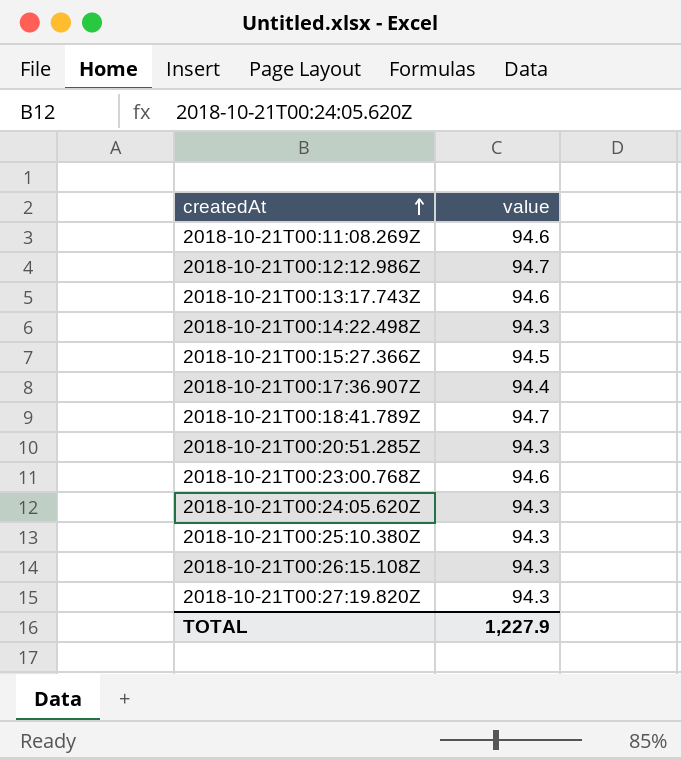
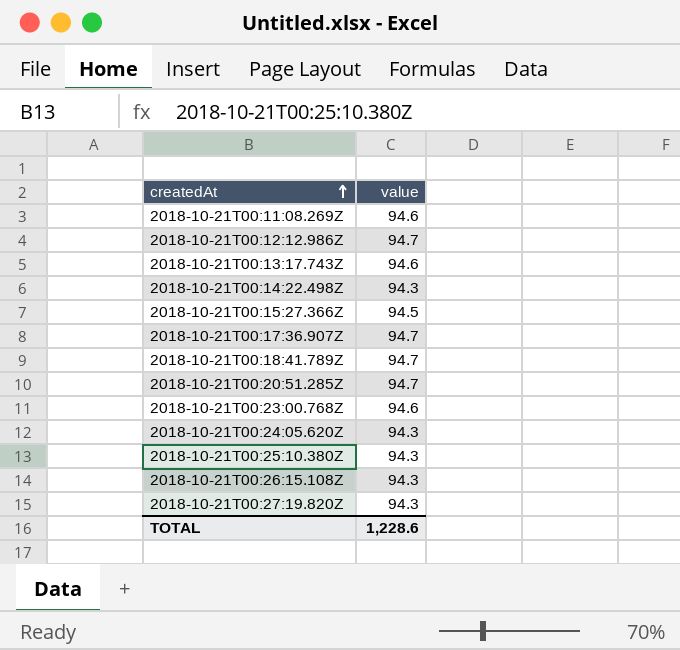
2018-10-21T00:17:36.907Z | value: 94.4 -> 94.7
2018-10-21T00:20:51.285Z | value: 94.3 -> 94.7
TOTAL | value: 1,227.9 -> 1,228.6

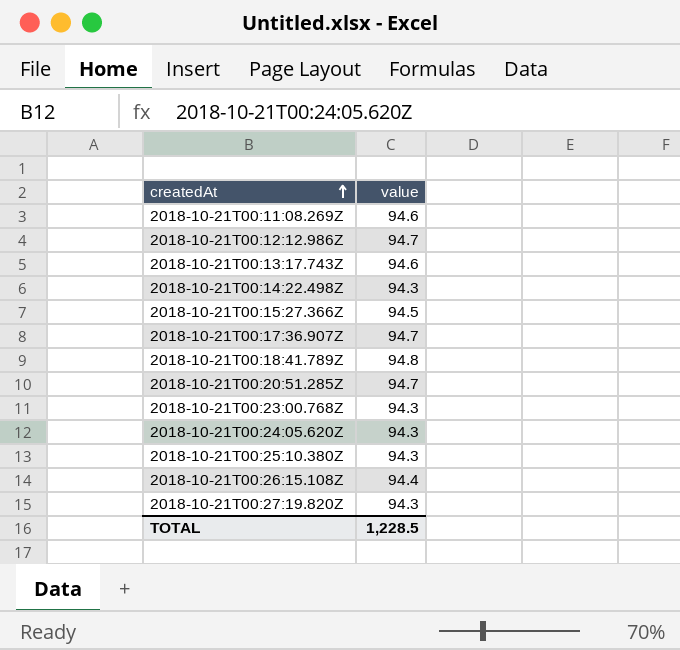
2018-10-21T00:18:41.789Z | value: 94.7 -> 94.8
2018-10-21T00:23:00.768Z | value: 94.6 -> 94.3
2018-10-21T00:26:15.108Z | value: 94.3 -> 94.4
TOTAL | value: 1,228.6 -> 1,228.5

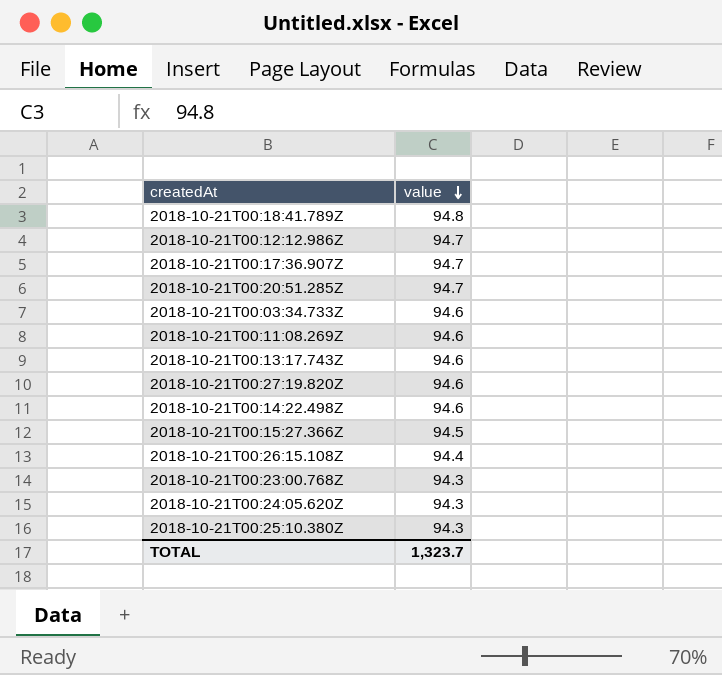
row order: createdAt ascending -> value descending
row 2018-10-21T00:03:34.733Z: none -> 94.6
2018-10-21T00:27:19.820Z | value: 94.3 -> 94.6
2018-10-21T00:14:22.498Z | value: 94.3 -> 94.6
TOTAL | value: 1,228.5 -> 1,323.7

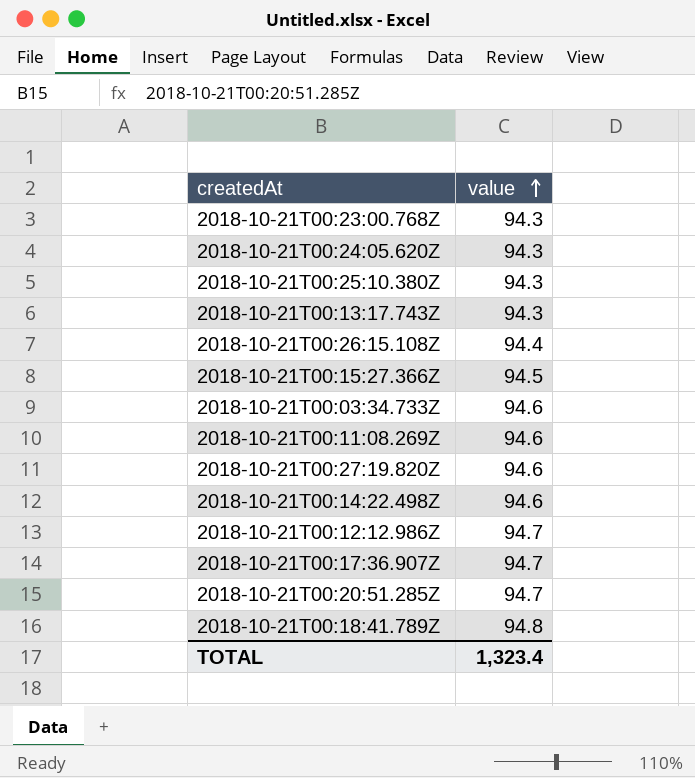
row order: value descending -> value ascending
2018-10-21T00:13:17.743Z | value: 94.6 -> 94.3
TOTAL | value: 1,323.7 -> 1,323.4

